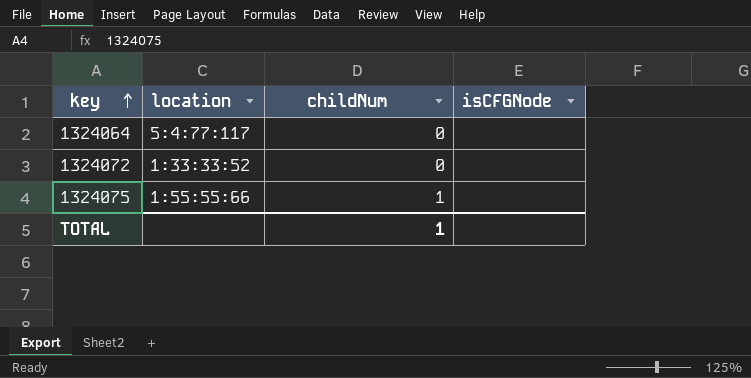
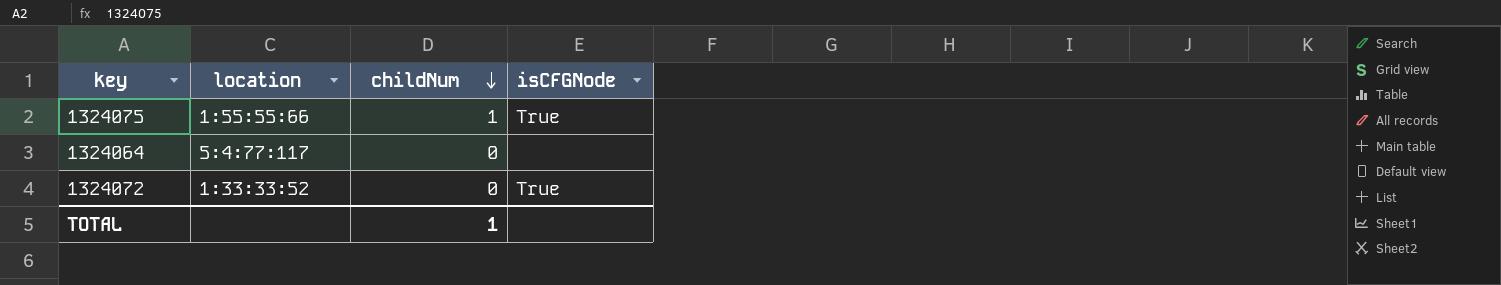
row order: key ascending -> childNum descending
1324075 | isCFGNode: none -> True
1324072 | isCFGNode: none -> True

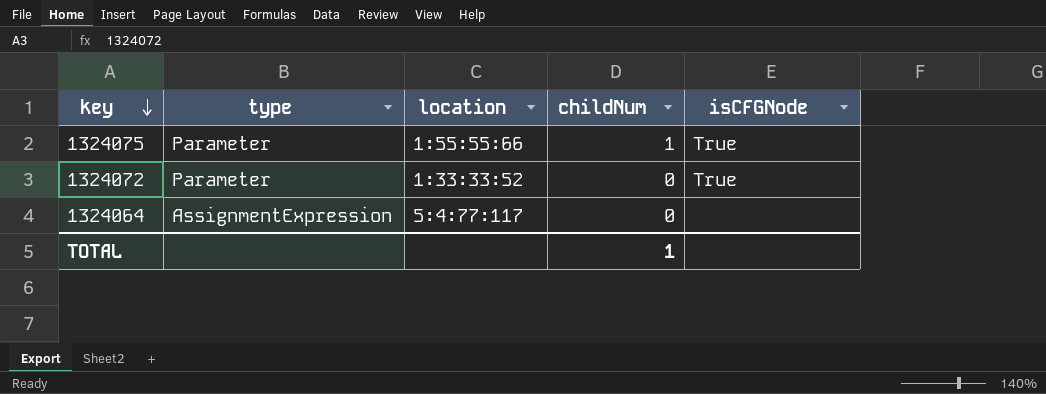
row order: childNum descending -> key descending
column type | position: none -> 2

